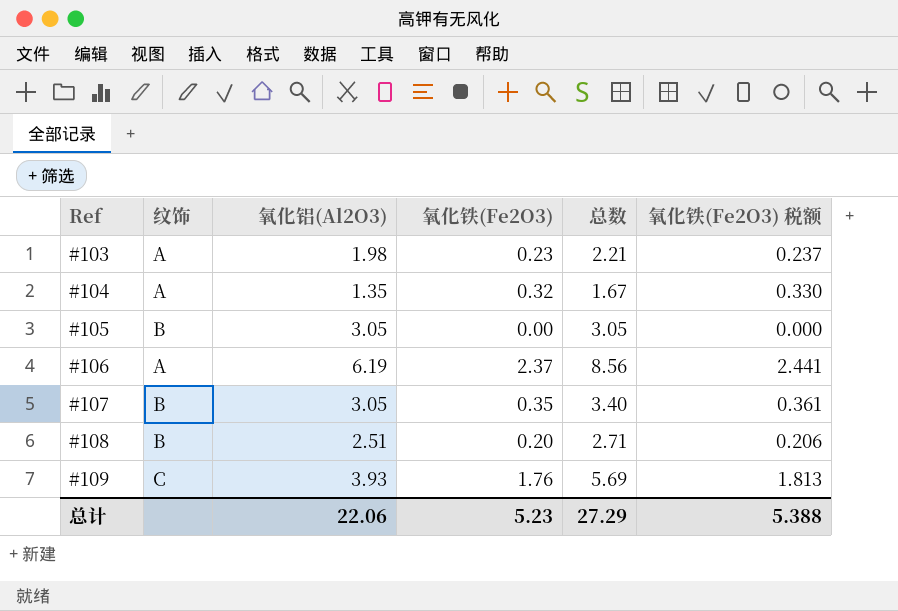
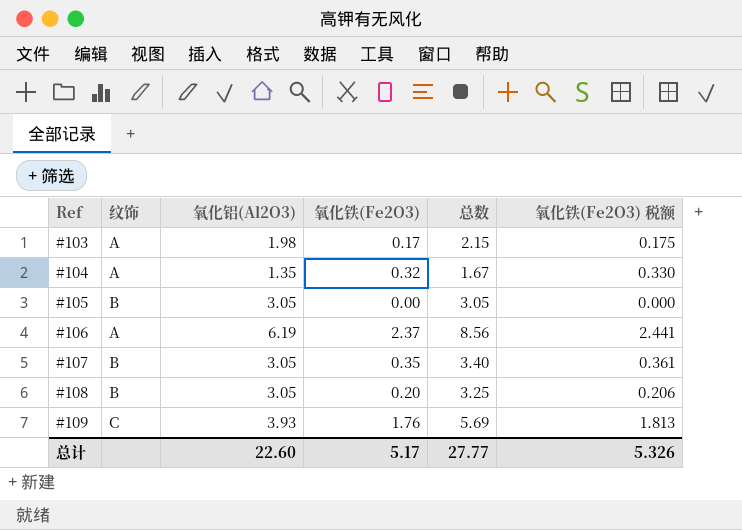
#103 | 氧化铁(Fe2O3): 0.23 -> 0.17
#103 | 总数: 2.21 -> 2.15
#103 | 氧化铁(Fe2O3) 税额: 0.237 -> 0.175
#108 | 氧化铝(Al2O3): 2.51 -> 3.05
#108 | 总数: 2.71 -> 3.25
总计 | 氧化铝(Al2O3): 22.06 -> 22.60
总计 | 氧化铁(Fe2O3): 5.23 -> 5.17
总计 | 总数: 27.29 -> 27.77
总计 | 氧化铁(Fe2O3) 税额: 5.388 -> 5.326

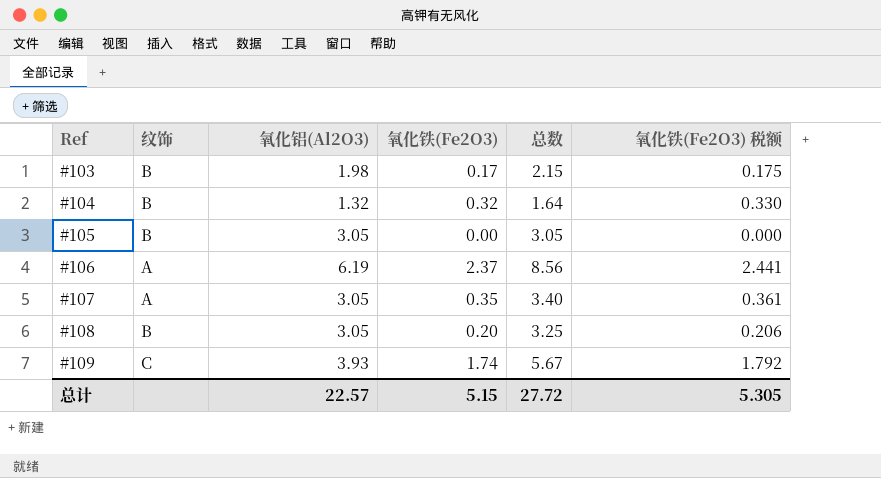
#103 | 纹饰: A -> B
#104 | 纹饰: A -> B
#104 | 氧化铝(Al2O3): 1.35 -> 1.32
#104 | 总数: 1.67 -> 1.64
#107 | 纹饰: B -> A
#109 | 氧化铁(Fe2O3): 1.76 -> 1.74
#109 | 总数: 5.69 -> 5.67
#109 | 氧化铁(Fe2O3) 税额: 1.813 -> 1.792
总计 | 氧化铝(Al2O3): 22.60 -> 22.57
总计 | 氧化铁(Fe2O3): 5.17 -> 5.15
总计 | 总数: 27.77 -> 27.72
总计 | 氧化铁(Fe2O3) 税额: 5.326 -> 5.305

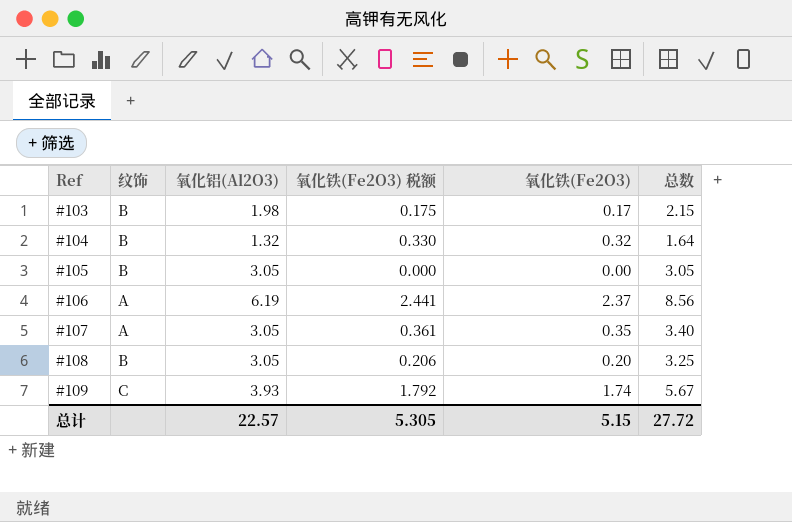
column 氧化铁(Fe2O3) 税额 | position: 6 -> 4

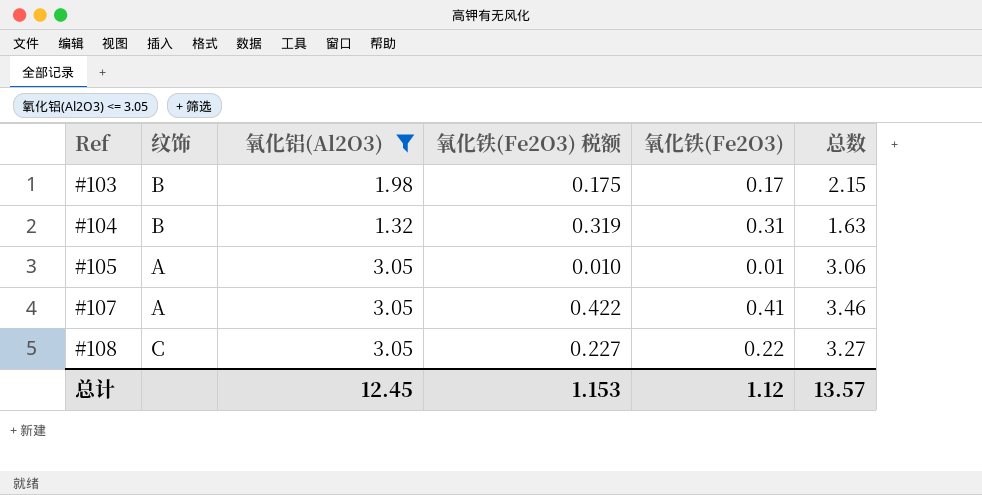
filter: none -> 氧化铝(Al2O3) <= 3.05
#104 | 氧化铁(Fe2O3) 税额: 0.330 -> 0.319
#104 | 氧化铁(Fe2O3): 0.32 -> 0.31
#104 | 总数: 1.64 -> 1.63
#105 | 纹饰: B -> A
#105 | 氧化铁(Fe2O3) 税额: 0.000 -> 0.010
#105 | 氧化铁(Fe2O3): 0.00 -> 0.01
#105 | 总数: 3.05 -> 3.06
#107 | 氧化铁(Fe2O3) 税额: 0.361 -> 0.422
#107 | 氧化铁(Fe2O3): 0.35 -> 0.41
#107 | 总数: 3.40 -> 3.46
#108 | 纹饰: B -> C
#108 | 氧化铁(Fe2O3) 税额: 0.206 -> 0.227
#108 | 氧化铁(Fe2O3): 0.20 -> 0.22
#108 | 总数: 3.25 -> 3.27
总计 | 氧化铝(Al2O3): 22.57 -> 12.45
总计 | 氧化铁(Fe2O3) 税额: 5.305 -> 1.153
总计 | 氧化铁(Fe2O3): 5.15 -> 1.12
总计 | 总数: 27.72 -> 13.57

